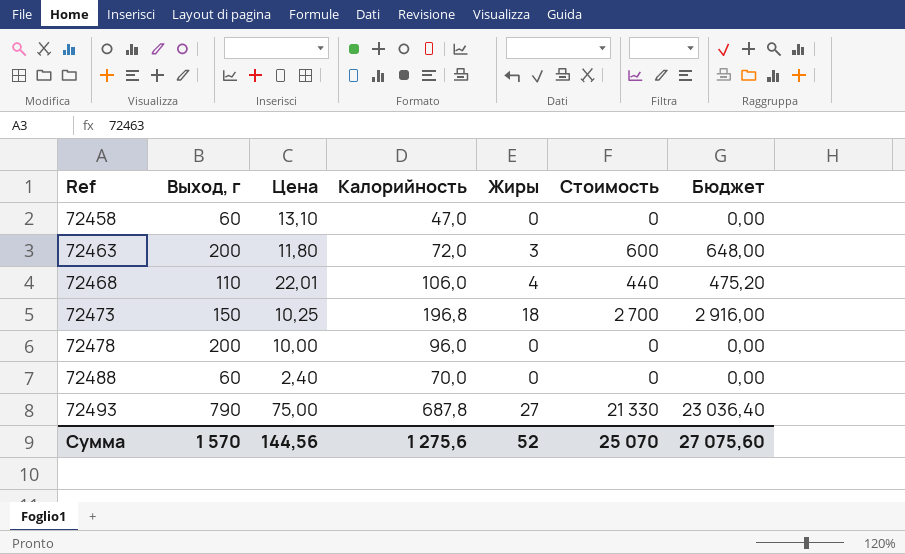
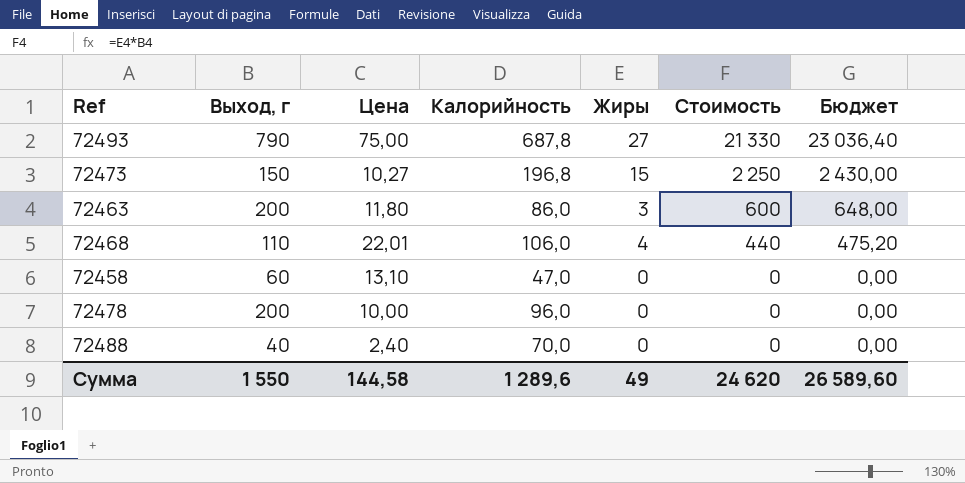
row order: Ref ascending -> Стоимость descending
72473 | Цена: 10,25 -> 10,27
72473 | Жиры: 18 -> 15
72473 | Стоимость: 2 700 -> 2 250
72473 | Бюджет: 2 916,00 -> 2 430,00
72463 | Калорийность: 72,0 -> 86,0
72488 | Выход, г: 60 -> 40
Сумма | Выход, г: 1 570 -> 1 550
Сумма | Цена: 144,56 -> 144,58
Сумма | Калорийность: 1 275,6 -> 1 289,6
Сумма | Жиры: 52 -> 49
Сумма | Стоимость: 25 070 -> 24 620
Сумма | Бюджет: 27 075,60 -> 26 589,60

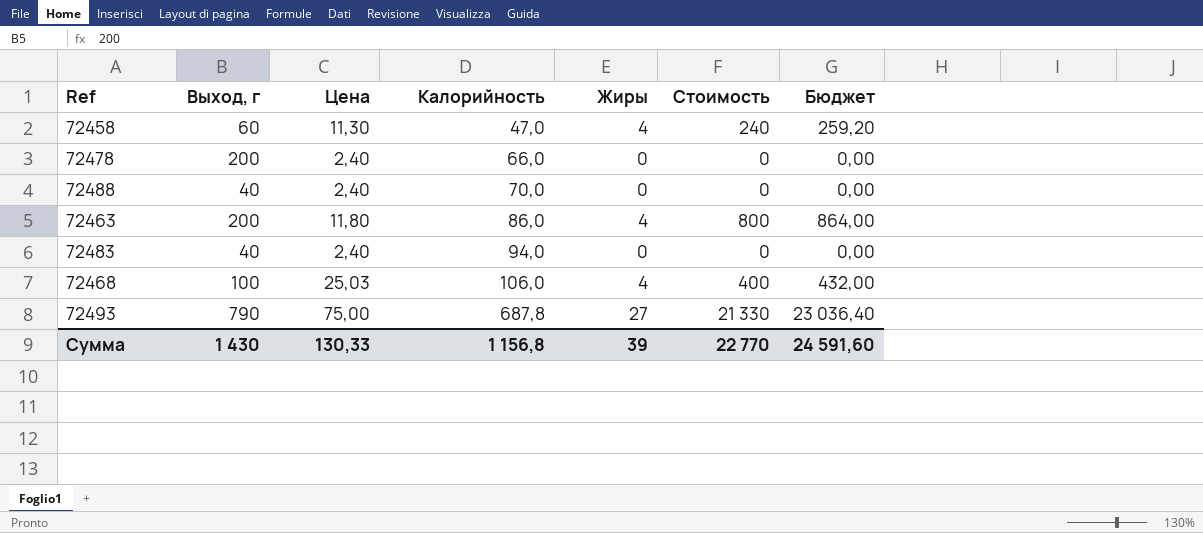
row order: Стоимость descending -> Калорийность ascending
row 72473: 150 | 10,27 | 196,8 | 15 | 2 250 | 2 430,00 -> none
72458 | Цена: 13,10 -> 11,30
72458 | Жиры: 0 -> 4
72458 | Стоимость: 0 -> 240
72458 | Бюджет: 0,00 -> 259,20
72478 | Цена: 10,00 -> 2,40
72478 | Калорийность: 96,0 -> 66,0
72463 | Жиры: 3 -> 4
72463 | Стоимость: 600 -> 800
72463 | Бюджет: 648,00 -> 864,00
row 72483: none -> 40 | 2,40 | 94,0 | 0 | 0 | 0,00
72468 | Выход, г: 110 -> 100
72468 | Цена: 22,01 -> 25,03
72468 | Стоимость: 440 -> 400
72468 | Бюджет: 475,20 -> 432,00
Сумма | Выход, г: 1 550 -> 1 430
Сумма | Цена: 144,58 -> 130,33
Сумма | Калорийность: 1 289,6 -> 1 156,8
Сумма | Жиры: 49 -> 39
Сумма | Стоимость: 24 620 -> 22 770
Сумма | Бюджет: 26 589,60 -> 24 591,60

